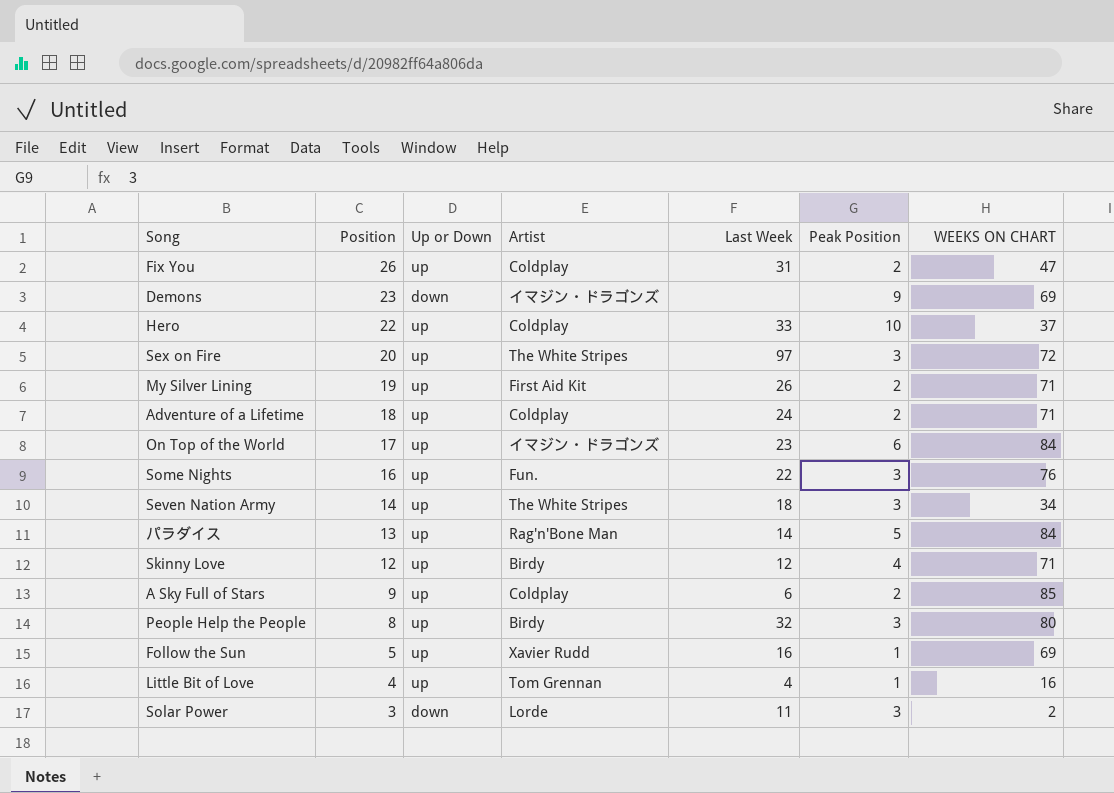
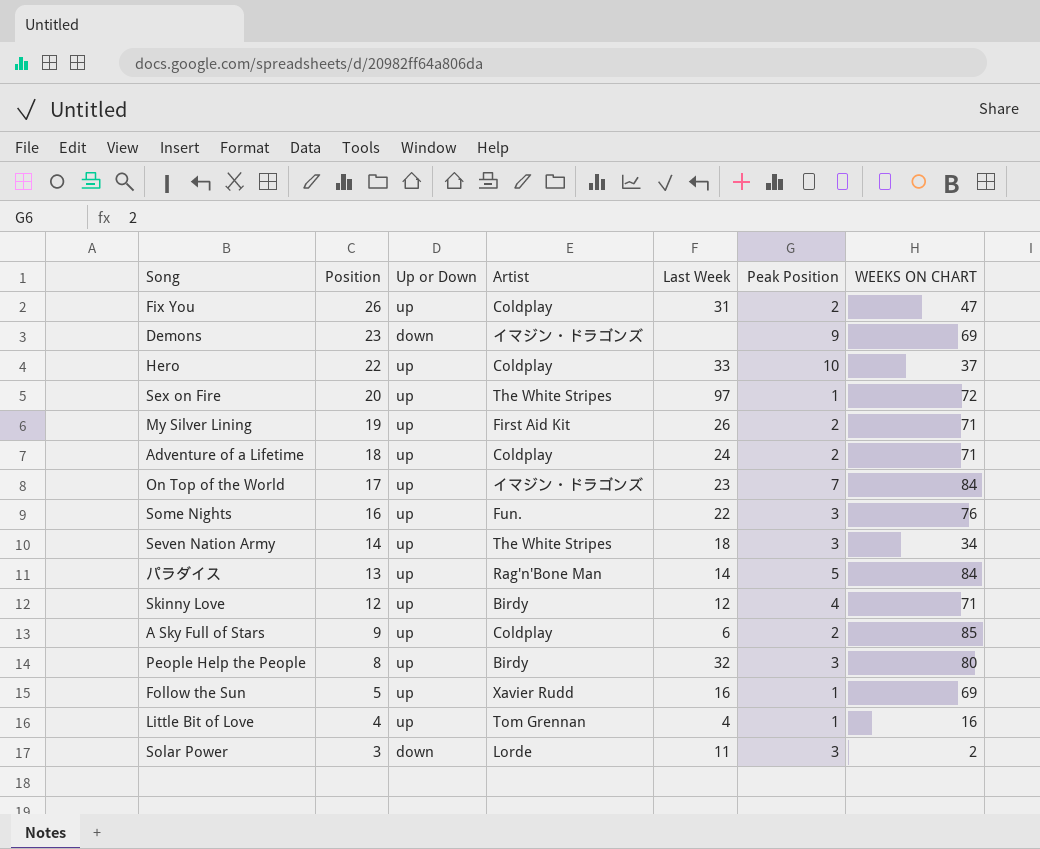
Sex on Fire | Peak Position: 3 -> 1
On Top of the World | Peak Position: 6 -> 7

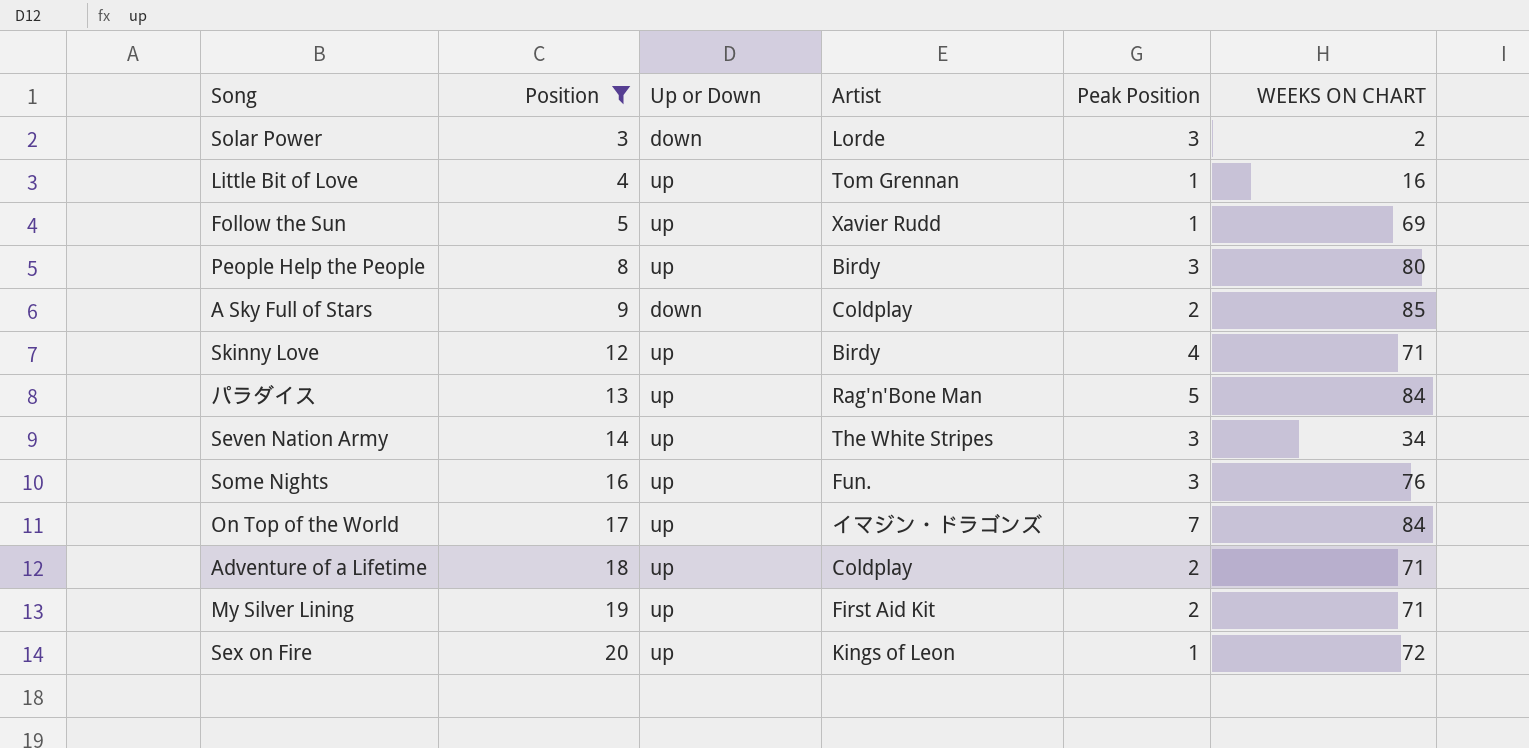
filter: none -> Position <= 20
row order: Position descending -> Position ascending
column Last Week | position: 5 -> none
A Sky Full of Stars | Up or Down: up -> down
Sex on Fire | Artist: The White Stripes -> Kings of Leon

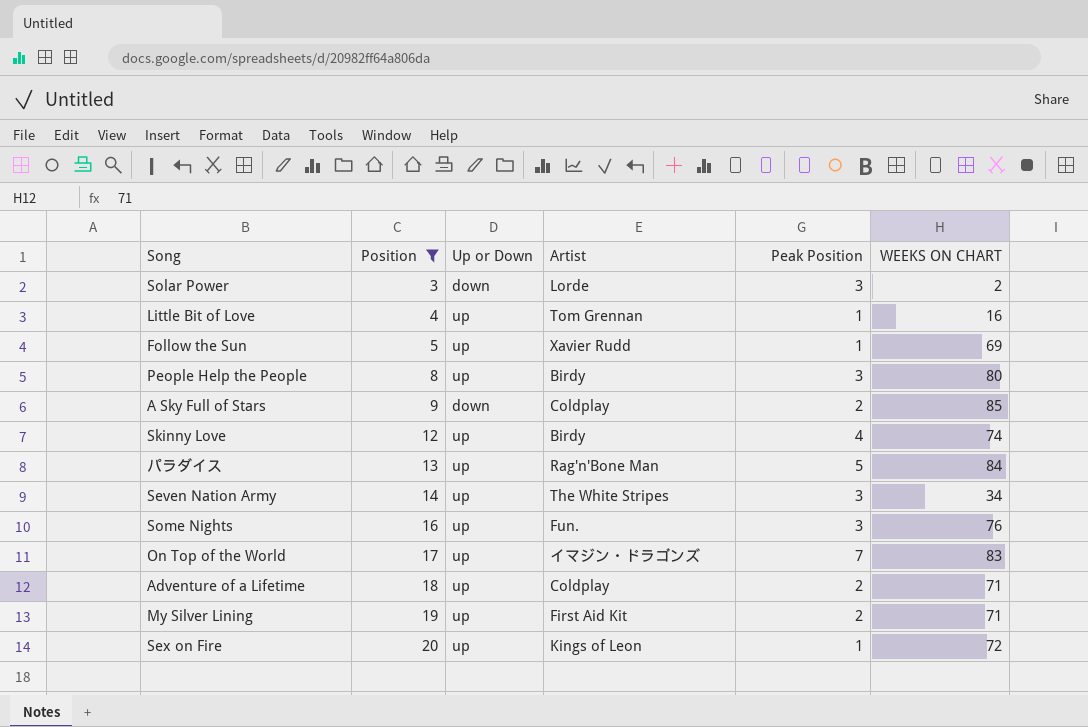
Skinny Love | WEEKS ON CHART: 71 -> 74
On Top of the World | WEEKS ON CHART: 84 -> 83

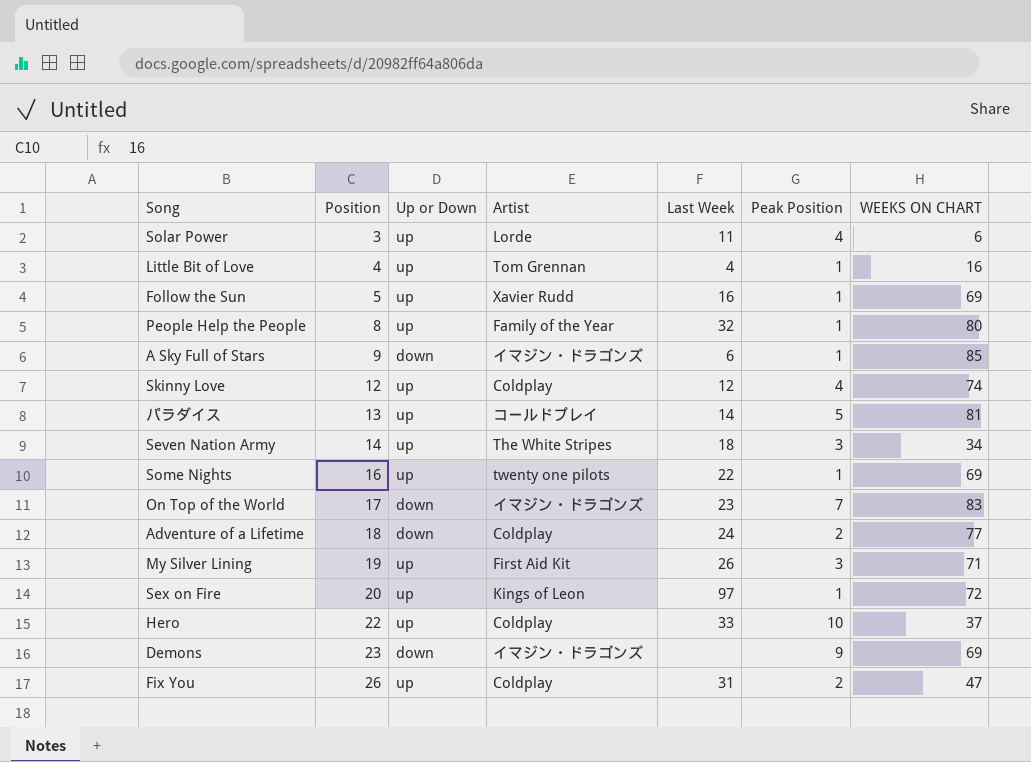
filter: Position <= 20 -> none
column Last Week | position: none -> 5
Solar Power | Up or Down: down -> up
Solar Power | Peak Position: 3 -> 4
Solar Power | WEEKS ON CHART: 2 -> 6
People Help the People | Artist: Birdy -> Family of the Year
People Help the People | Peak Position: 3 -> 1
A Sky Full of Stars | Artist: Coldplay -> イマジン・ドラゴンズ
A Sky Full of Stars | Peak Position: 2 -> 1
Skinny Love | Artist: Birdy -> Coldplay
パラダイス | Artist: Rag'n'Bone Man -> コールドプレイ
パラダイス | WEEKS ON CHART: 84 -> 81
Some Nights | Artist: Fun. -> twenty one pilots
Some Nights | Peak Position: 3 -> 1
Some Nights | WEEKS ON CHART: 76 -> 69
On Top of the World | Up or Down: up -> down
Adventure of a Lifetime | Up or Down: up -> down
Adventure of a Lifetime | WEEKS ON CHART: 71 -> 77
My Silver Lining | Peak Position: 2 -> 3

